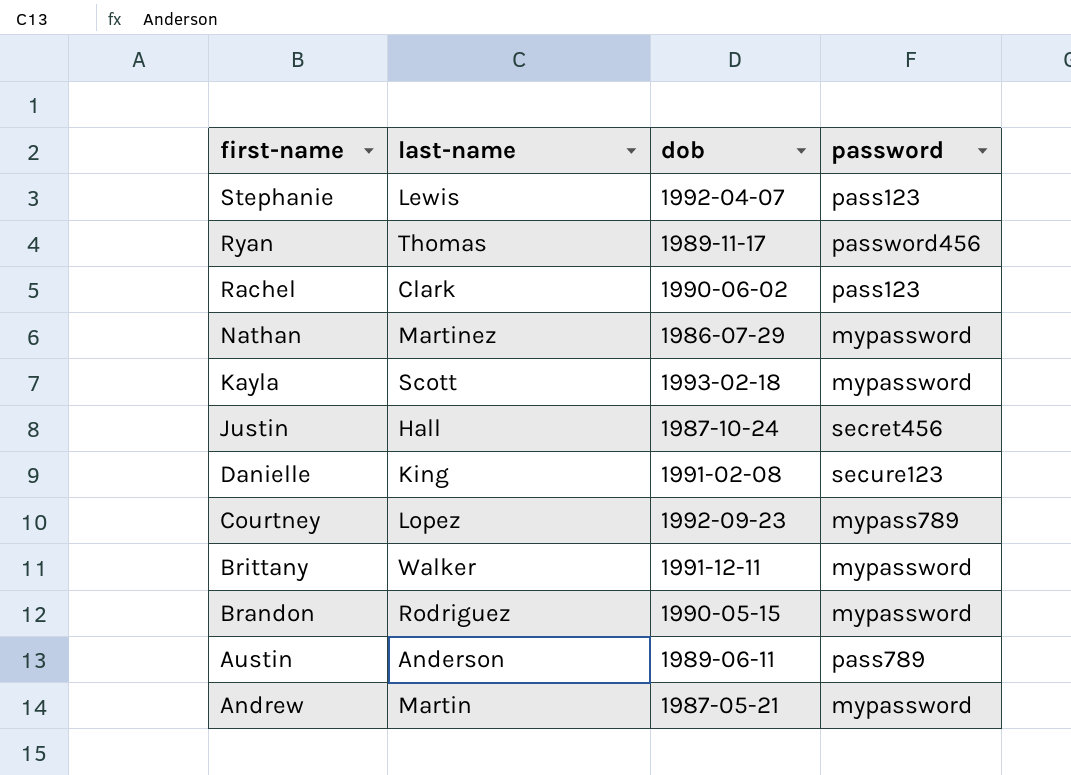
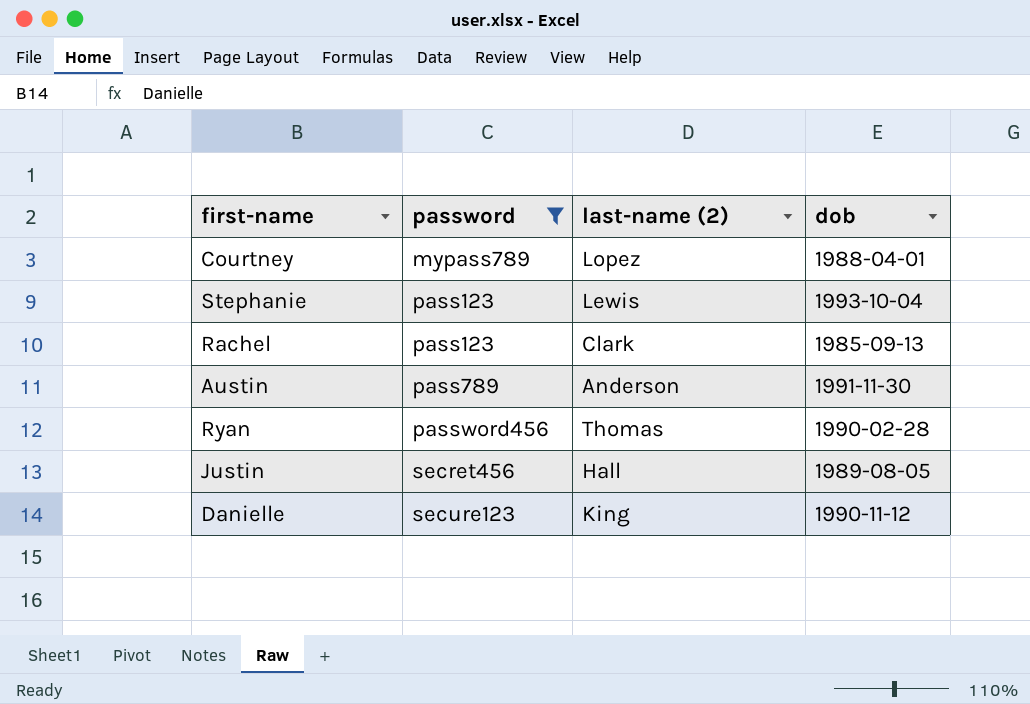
filter: none -> password != mypassword
row order: first-name descending -> password ascending
column password | position: 4 -> 2
column name: last-name -> last-name (2)
Courtney | dob: 1992-09-23 -> 1988-04-01
Stephanie | dob: 1992-04-07 -> 1993-10-04
Rachel | dob: 1990-06-02 -> 1985-09-13
Austin | dob: 1989-06-11 -> 1991-11-30
Ryan | dob: 1989-11-17 -> 1990-02-28
Justin | dob: 1987-10-24 -> 1989-08-05
Danielle | dob: 1991-02-08 -> 1990-11-12

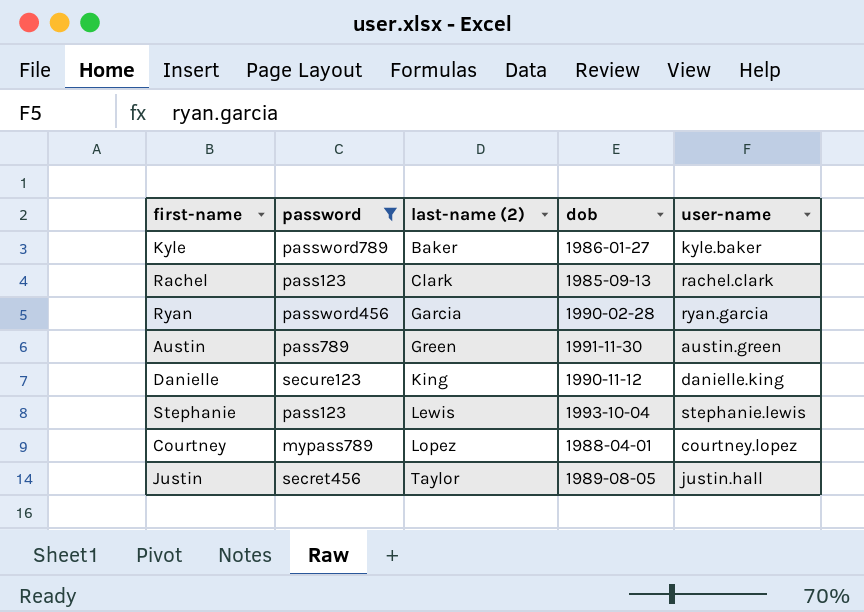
row order: password ascending -> last-name (2) ascending
column user-name | position: none -> 5
row Kyle: none -> password789 | Baker | 1986-01-27 | kyle.baker
Ryan | last-name (2): Thomas -> Garcia
Austin | last-name (2): Anderson -> Green
Justin | last-name (2): Hall -> Taylor

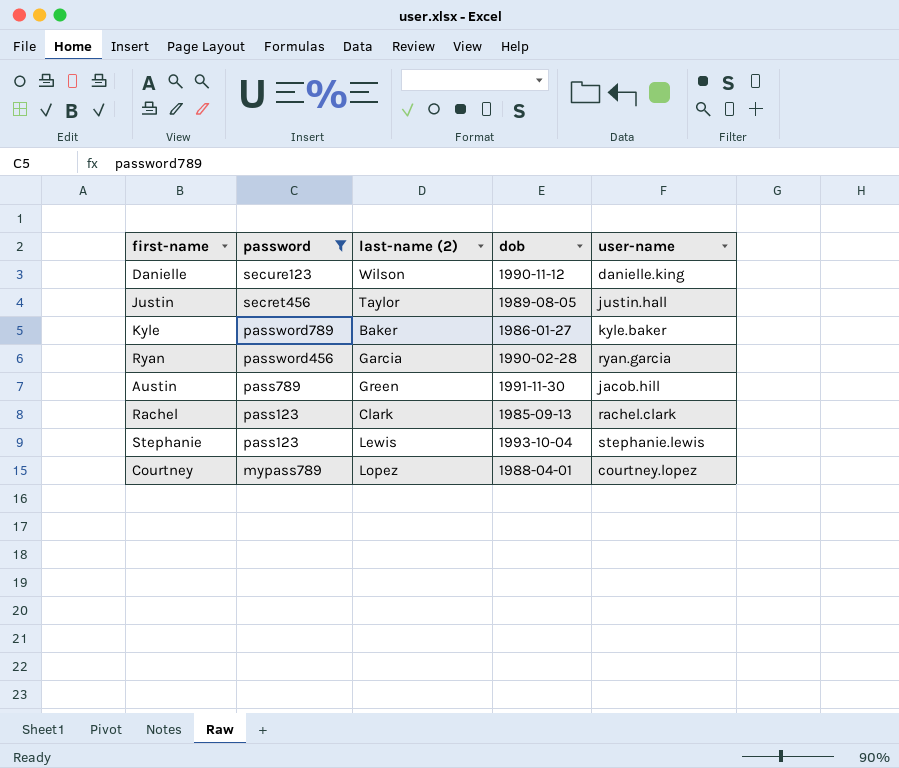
row order: last-name (2) ascending -> password descending
Danielle | last-name (2): King -> Wilson
Austin | user-name: austin.green -> jacob.hill

